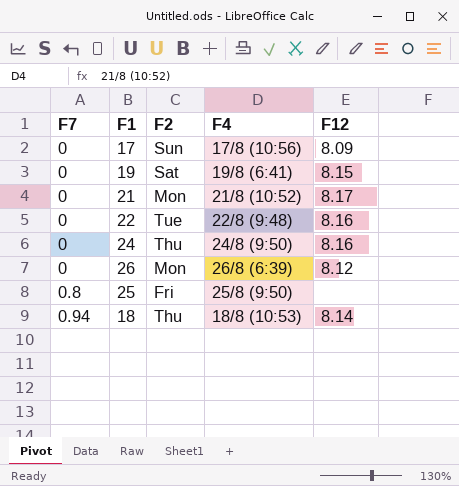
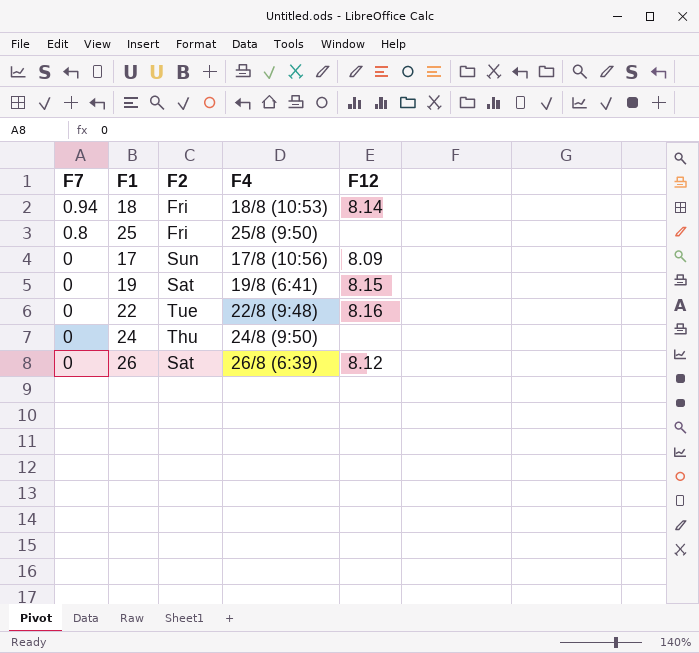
row order: F7 ascending -> F7 descending
row 21: 0 | Mon | 21/8 (10:52) | 8.17 -> none
18 | F2: Thu -> Fri
24 | F12: 8.16 -> none
26 | F2: Mon -> Sat

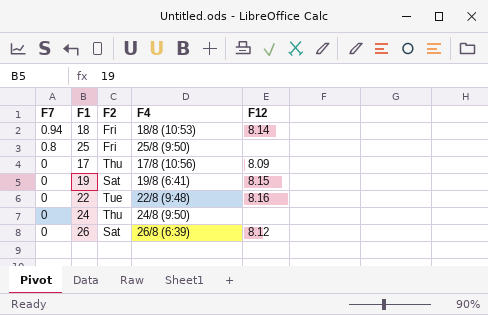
17 | F2: Sun -> Thu

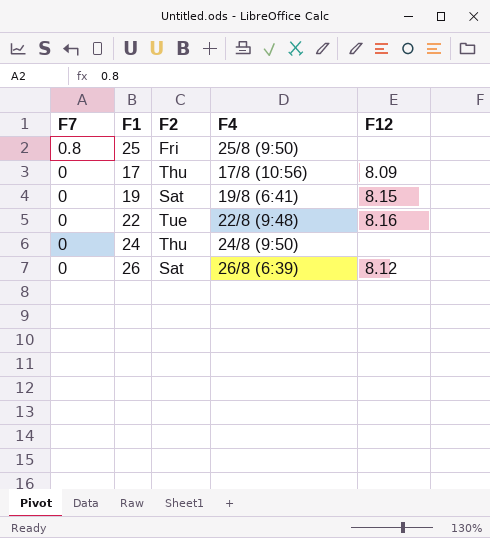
row 18: 0.94 | Fri | 18/8 (10:53) | 8.14 -> none

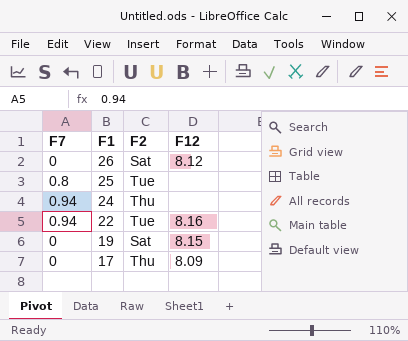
row order: F7 descending -> F1 descending
column F4 | position: 4 -> none
25 | F2: Fri -> Tue
24 | F7: 0 -> 0.94
22 | F7: 0 -> 0.94

